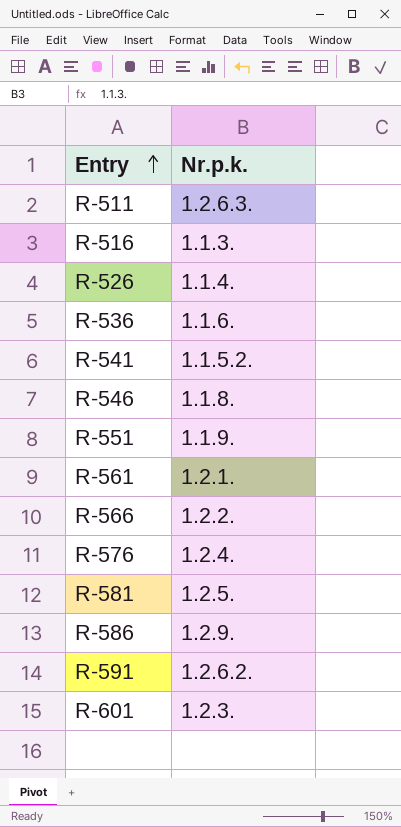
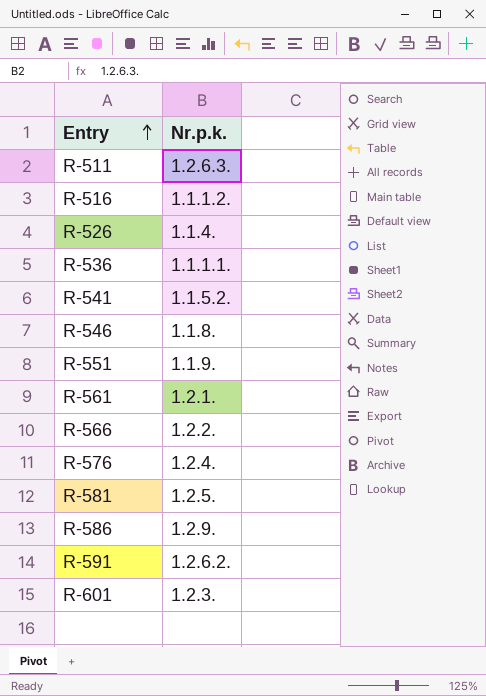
R-516 | Nr.p.k.: 1.1.3. -> 1.1.1.2.
R-536 | Nr.p.k.: 1.1.6. -> 1.1.1.1.

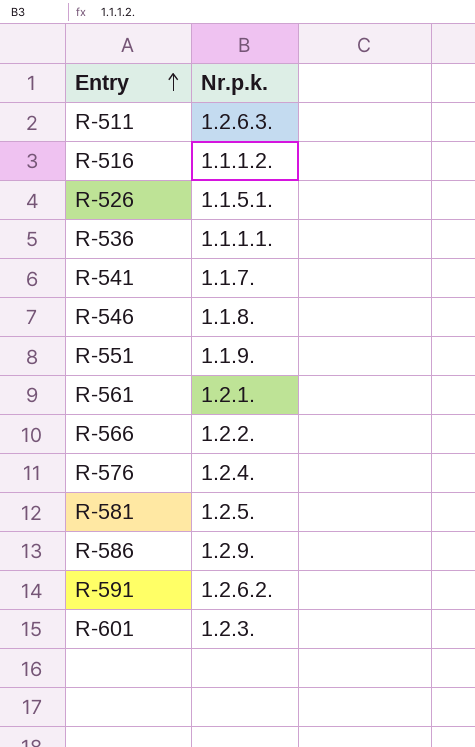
R-526 | Nr.p.k.: 1.1.4. -> 1.1.5.1.
R-541 | Nr.p.k.: 1.1.5.2. -> 1.1.7.

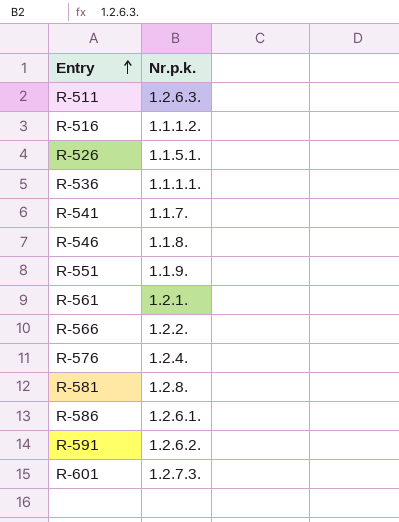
R-581 | Nr.p.k.: 1.2.5. -> 1.2.8.
R-586 | Nr.p.k.: 1.2.9. -> 1.2.6.1.
R-601 | Nr.p.k.: 1.2.3. -> 1.2.7.3.

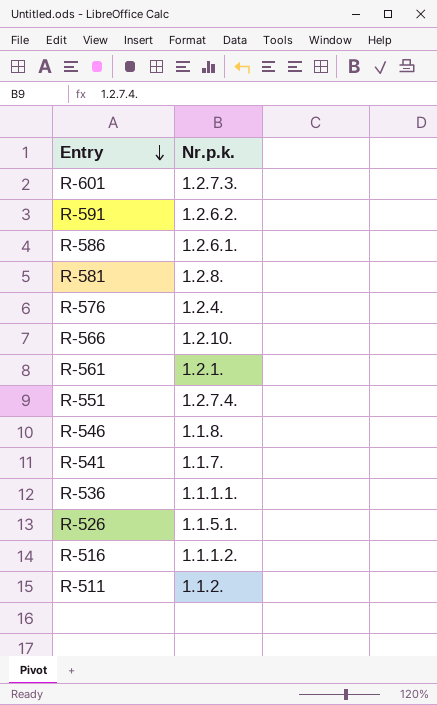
row order: Entry ascending -> Entry descending
R-566 | Nr.p.k.: 1.2.2. -> 1.2.10.
R-551 | Nr.p.k.: 1.1.9. -> 1.2.7.4.
R-511 | Nr.p.k.: 1.2.6.3. -> 1.1.2.

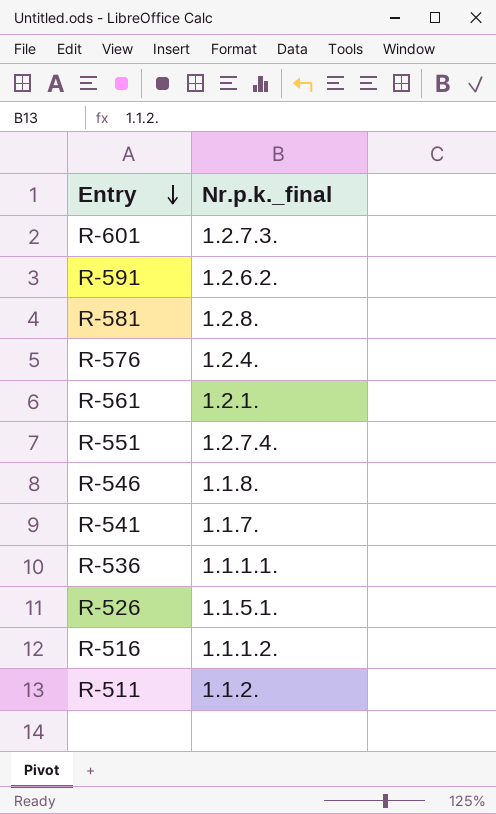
column name: Nr.p.k. -> Nr.p.k._final
row R-586: 1.2.6.1. -> none
row R-566: 1.2.10. -> none

